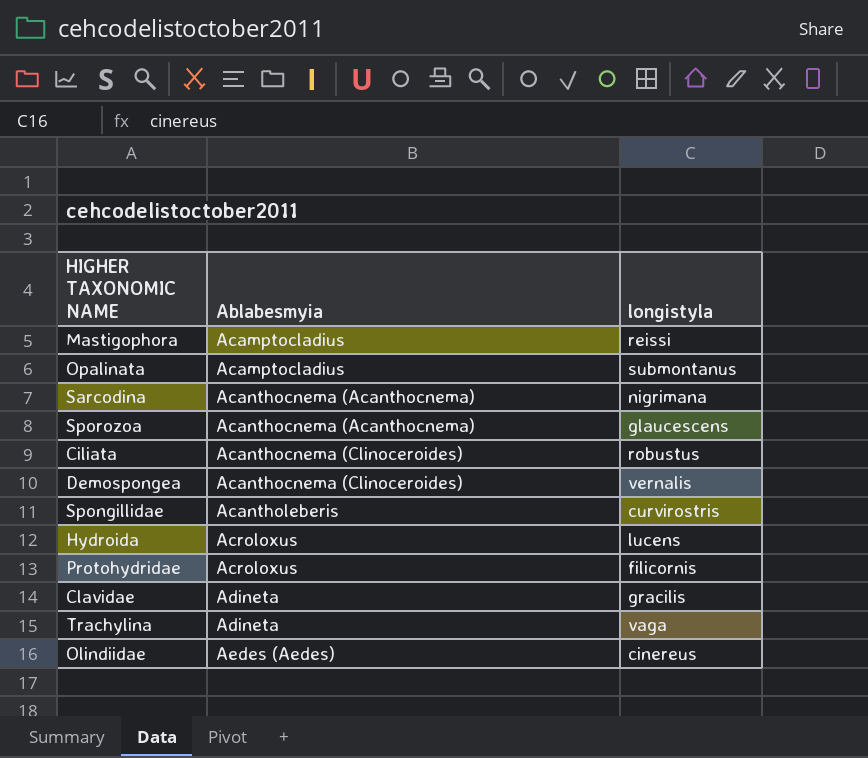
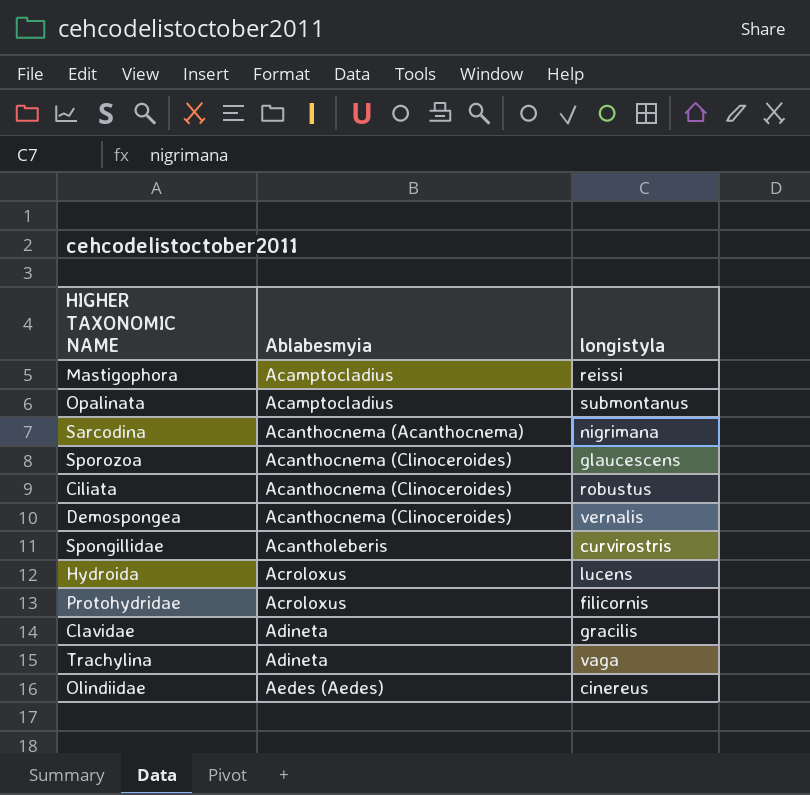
Sporozoa | Ablabesmyia: Acanthocnema (Acanthocnema) -> Acanthocnema (Clinoceroides)

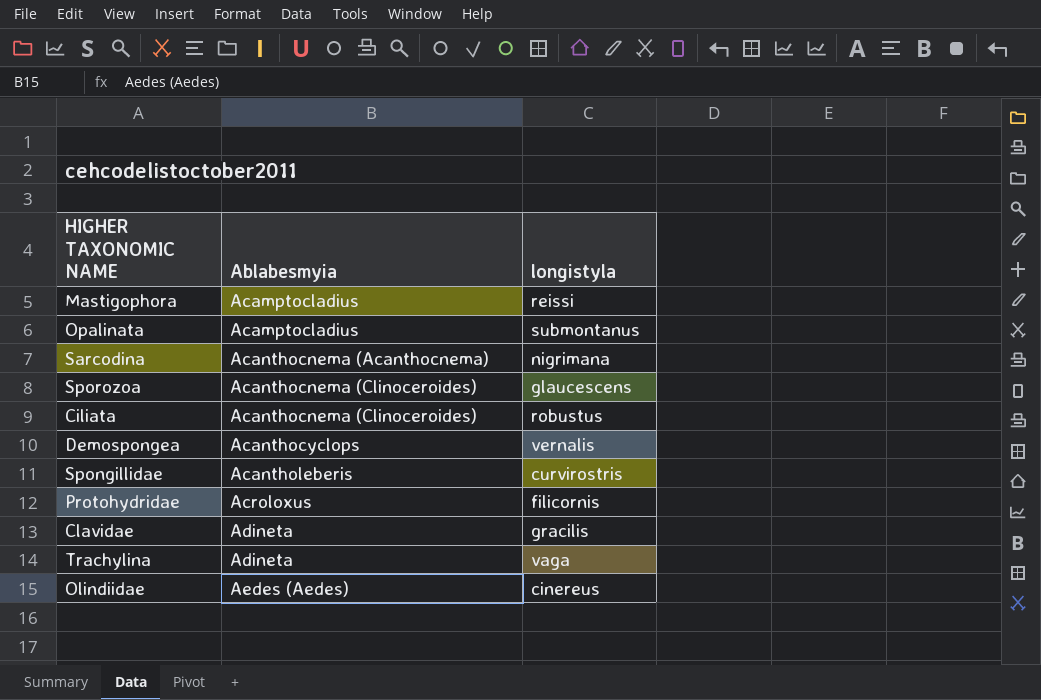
row Hydroida: Acroloxus | lucens -> none
Demospongea | Ablabesmyia: Acanthocnema (Clinoceroides) -> Acanthocyclops

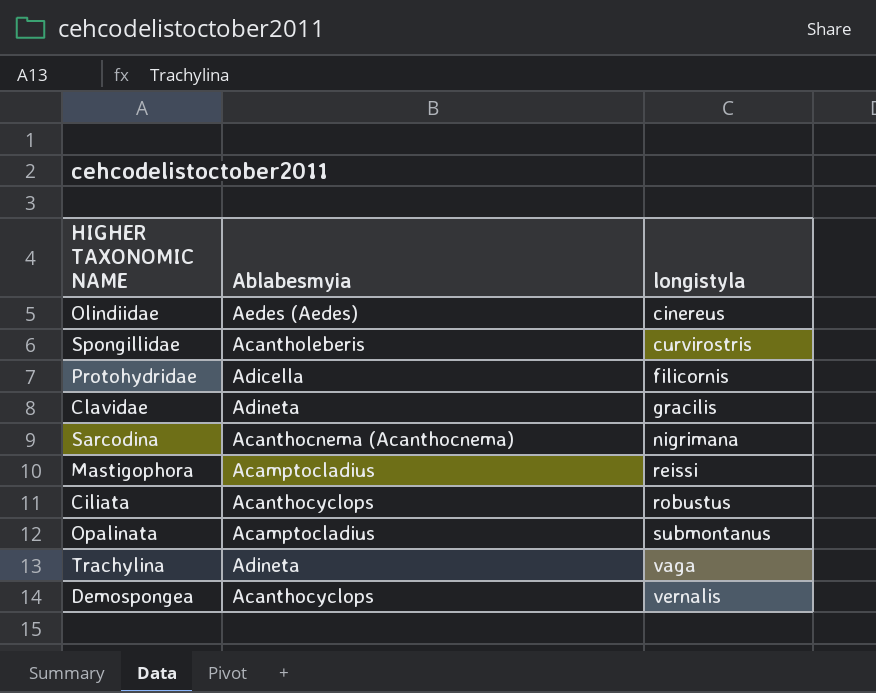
row order: Ablabesmyia ascending -> longistyla ascending
row Sporozoa: Acanthocnema (Clinoceroides) | glaucescens -> none
Protohydridae | Ablabesmyia: Acroloxus -> Adicella
Ciliata | Ablabesmyia: Acanthocnema (Clinoceroides) -> Acanthocyclops

